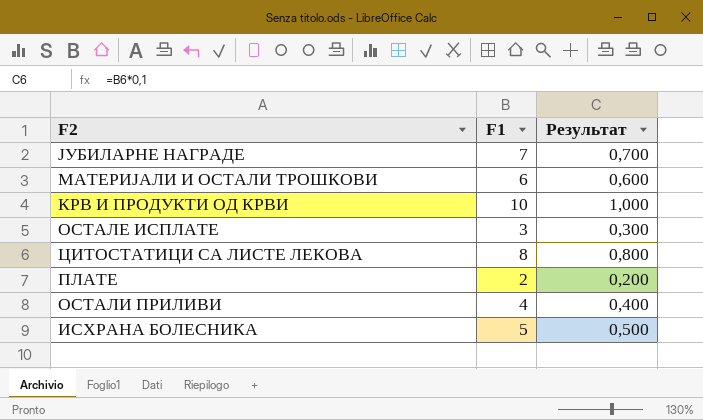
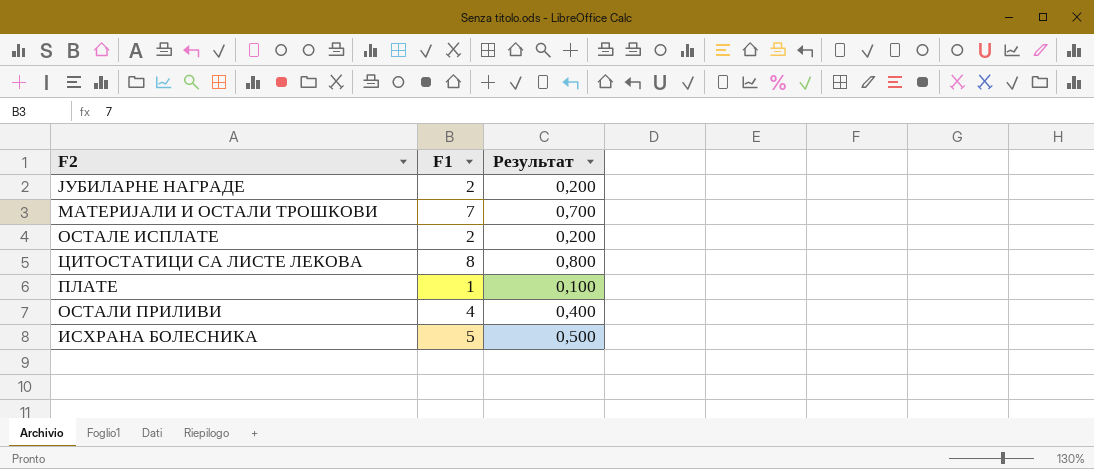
row КРВ И ПРОДУКТИ ОД КРВИ: 10 | 1,000 -> none
ЈУБИЛАРНЕ НАГРАДЕ | F1: 7 -> 2
ЈУБИЛАРНЕ НАГРАДЕ | Результат: 0,700 -> 0,200
МАТЕРИЈАЛИ И ОСТАЛИ ТРОШКОВИ | F1: 6 -> 7
МАТЕРИЈАЛИ И ОСТАЛИ ТРОШКОВИ | Результат: 0,600 -> 0,700
ОСТАЛЕ ИСПЛАТЕ | F1: 3 -> 2
ОСТАЛЕ ИСПЛАТЕ | Результат: 0,300 -> 0,200
ПЛАТЕ | F1: 2 -> 1
ПЛАТЕ | Результат: 0,200 -> 0,100

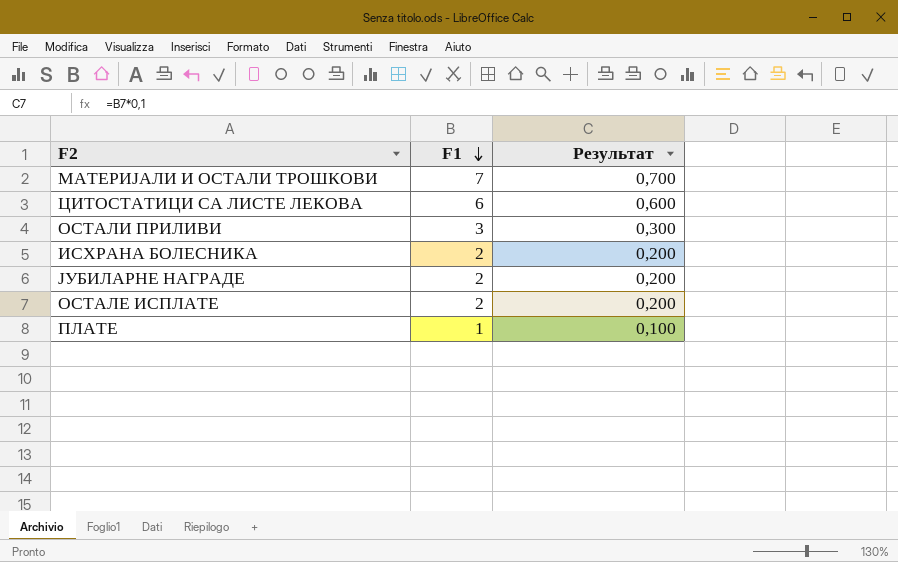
row order: none -> F1 descending
ЦИТОСТАТИЦИ СА ЛИСТЕ ЛЕКОВА | F1: 8 -> 6
ЦИТОСТАТИЦИ СА ЛИСТЕ ЛЕКОВА | Результат: 0,800 -> 0,600
ОСТАЛИ ПРИЛИВИ | F1: 4 -> 3
ОСТАЛИ ПРИЛИВИ | Результат: 0,400 -> 0,300
ИСХРАНА БОЛЕСНИКА | F1: 5 -> 2
ИСХРАНА БОЛЕСНИКА | Результат: 0,500 -> 0,200

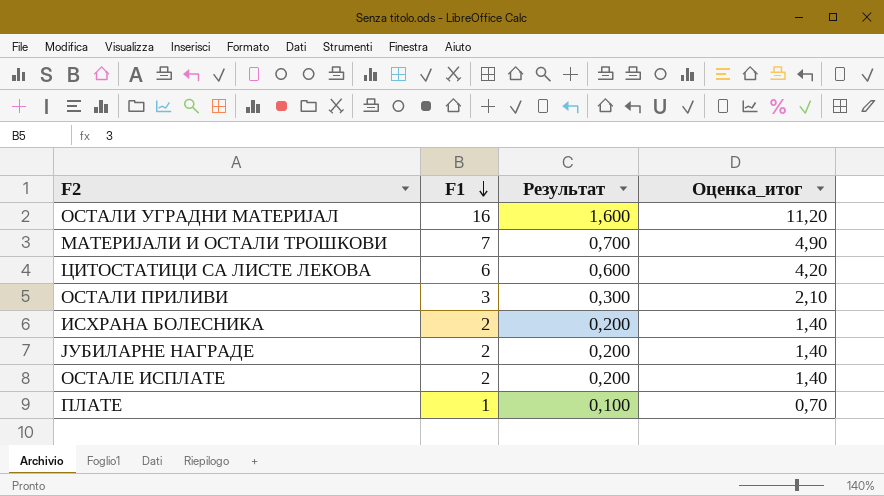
column Оценка_итог | formula: none -> [F1] * 0,7
row ОСТАЛИ УГРАДНИ МАТЕРИЈАЛ: none -> 16 | 1,600 | 11,20

